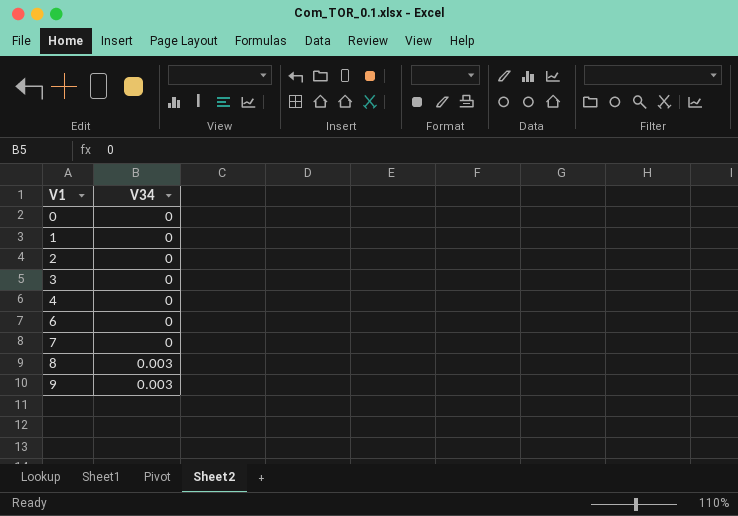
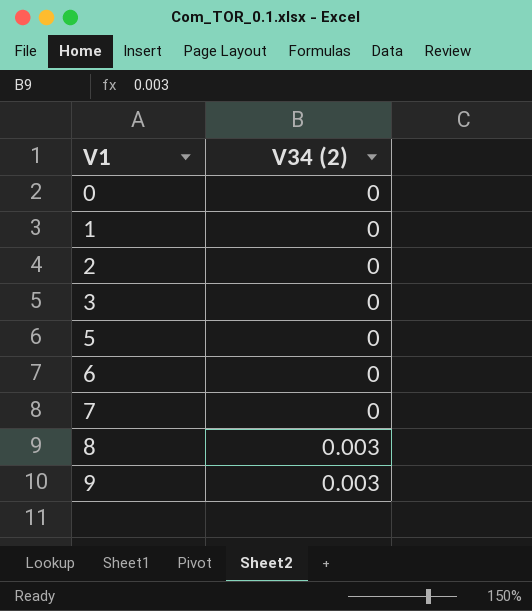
column name: V34 -> V34 (2)
row 4: 0 -> none
row 5: none -> 0

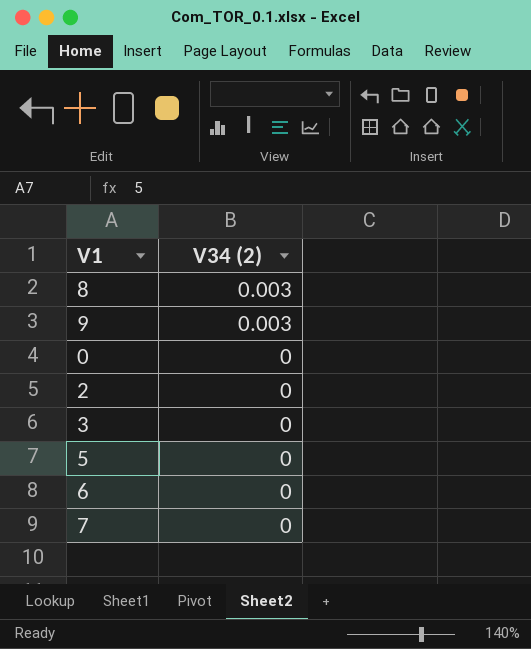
row order: V1 ascending -> V34 (2) descending
row 1: 0 -> none

